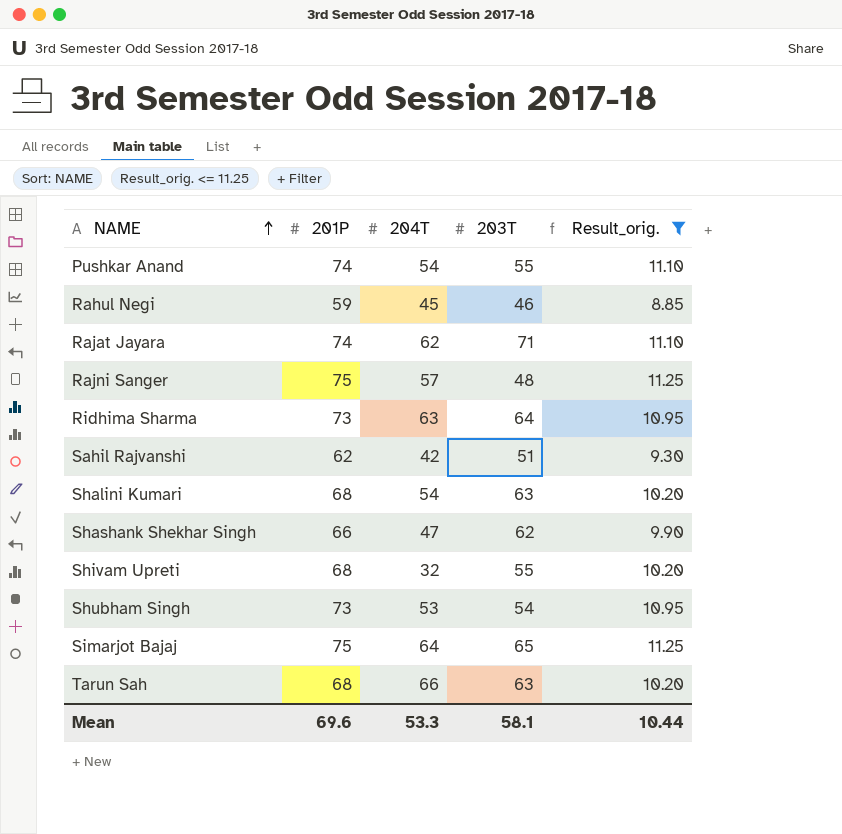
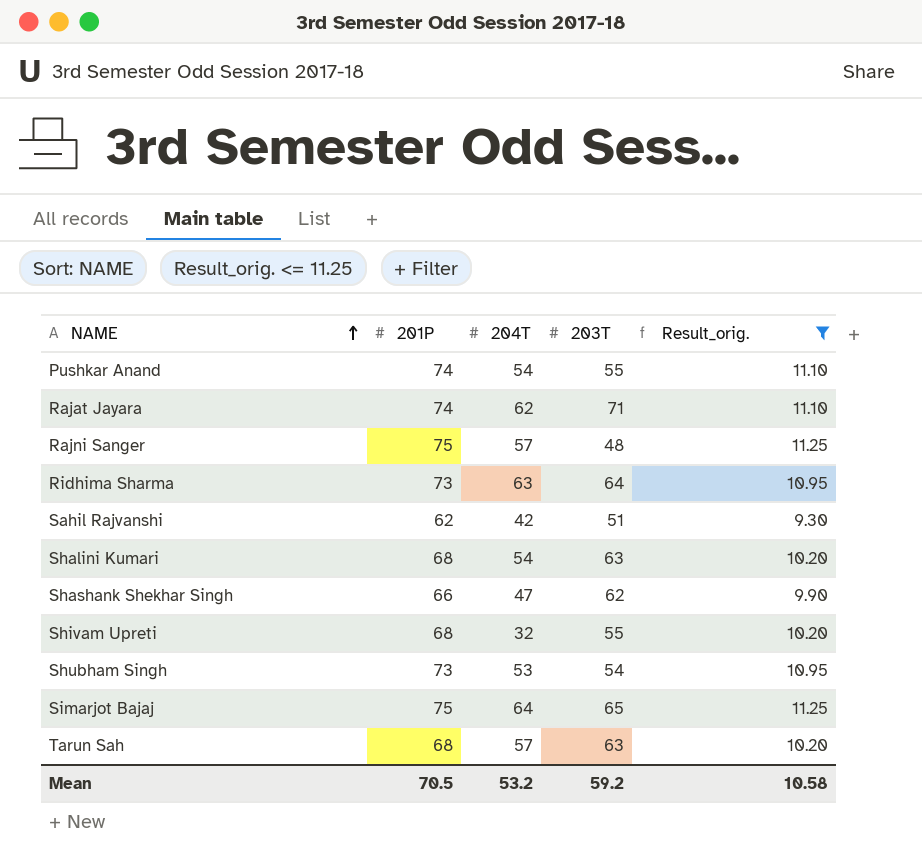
row Rahul Negi: 59 | 45 | 46 | 8.85 -> none
Tarun Sah | 204T: 66 -> 57
Mean | 201P: 69.6 -> 70.5
Mean | 204T: 53.3 -> 53.2
Mean | 203T: 58.1 -> 59.2
Mean | Result_orig.: 10.44 -> 10.58

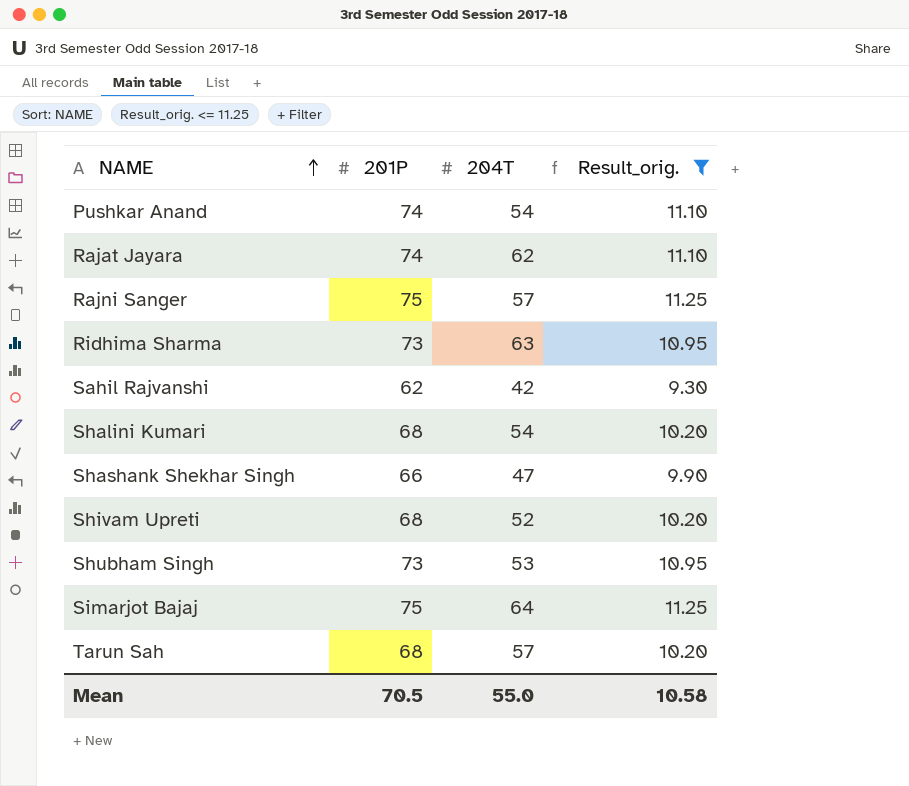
column 203T | position: 4 -> none
Shivam Upreti | 204T: 32 -> 52
Mean | 204T: 53.2 -> 55.0

